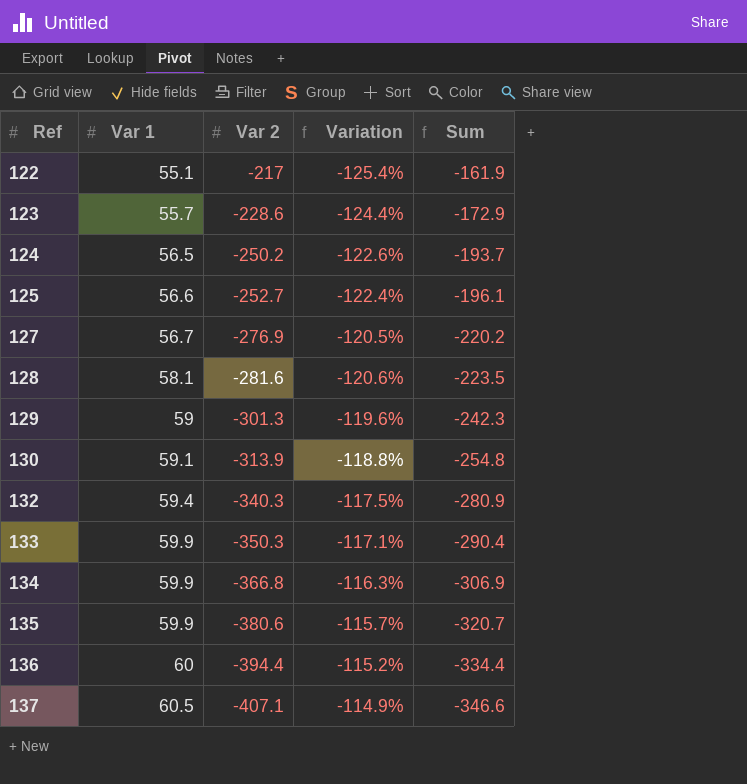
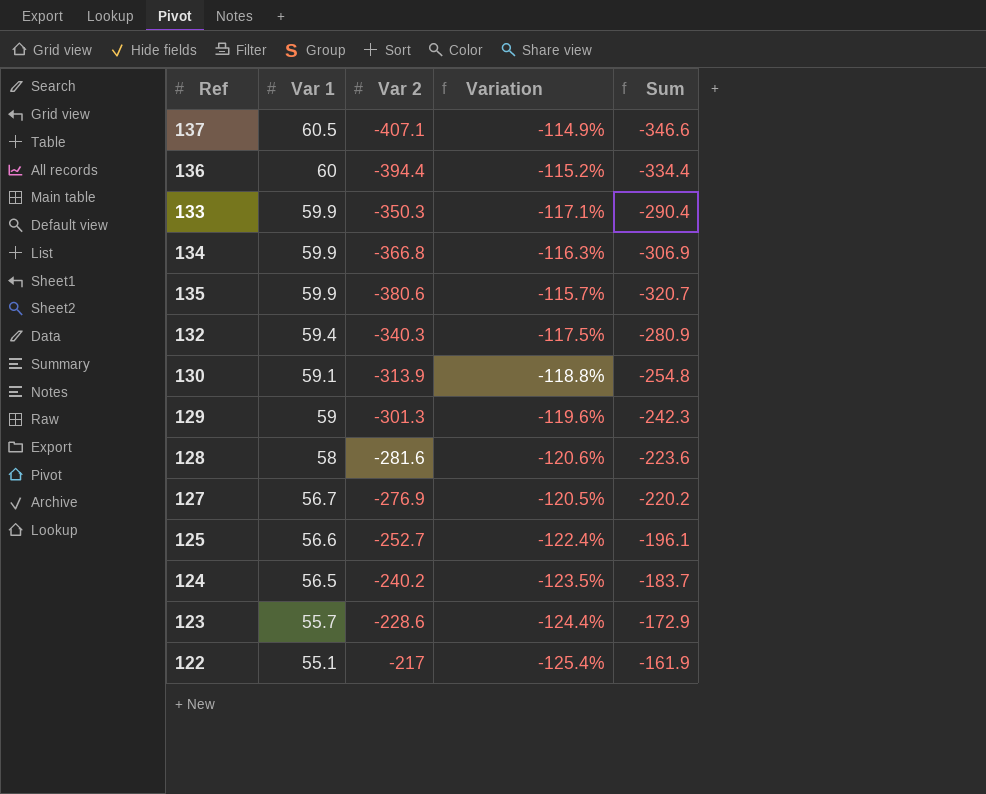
row order: Ref ascending -> Var 1 descending
128 | Var 1: 58.1 -> 58
128 | Sum: -223.5 -> -223.6
124 | Var 2: -250.2 -> -240.2
124 | Variation: -122.6% -> -123.5%
124 | Sum: -193.7 -> -183.7

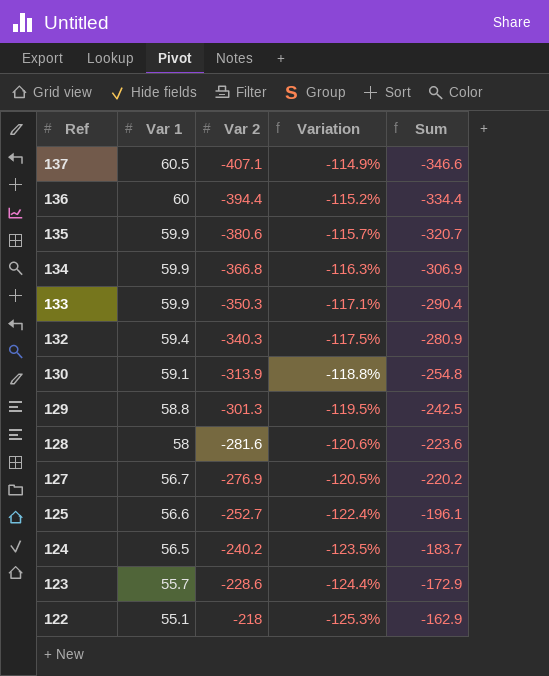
row order: Var 1 descending -> Ref descending
129 | Var 1: 59 -> 58.8
129 | Variation: -119.6% -> -119.5%
129 | Sum: -242.3 -> -242.5
122 | Var 2: -217 -> -218
122 | Variation: -125.4% -> -125.3%
122 | Sum: -161.9 -> -162.9

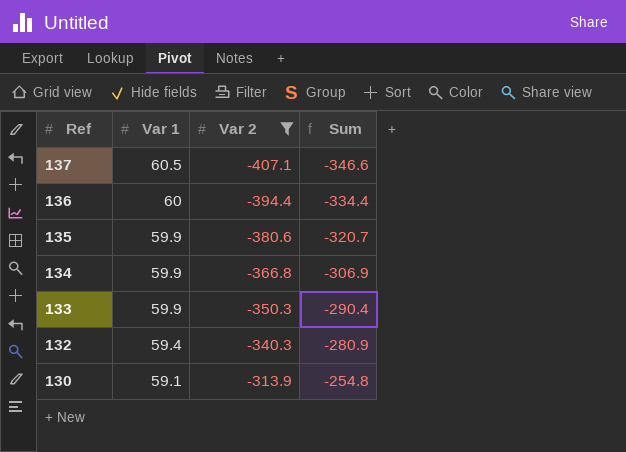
filter: none -> Var 2 <= -313.9
column Variation | formula: ([Var 1] - [Var 2]) / [Var 2] -> none

